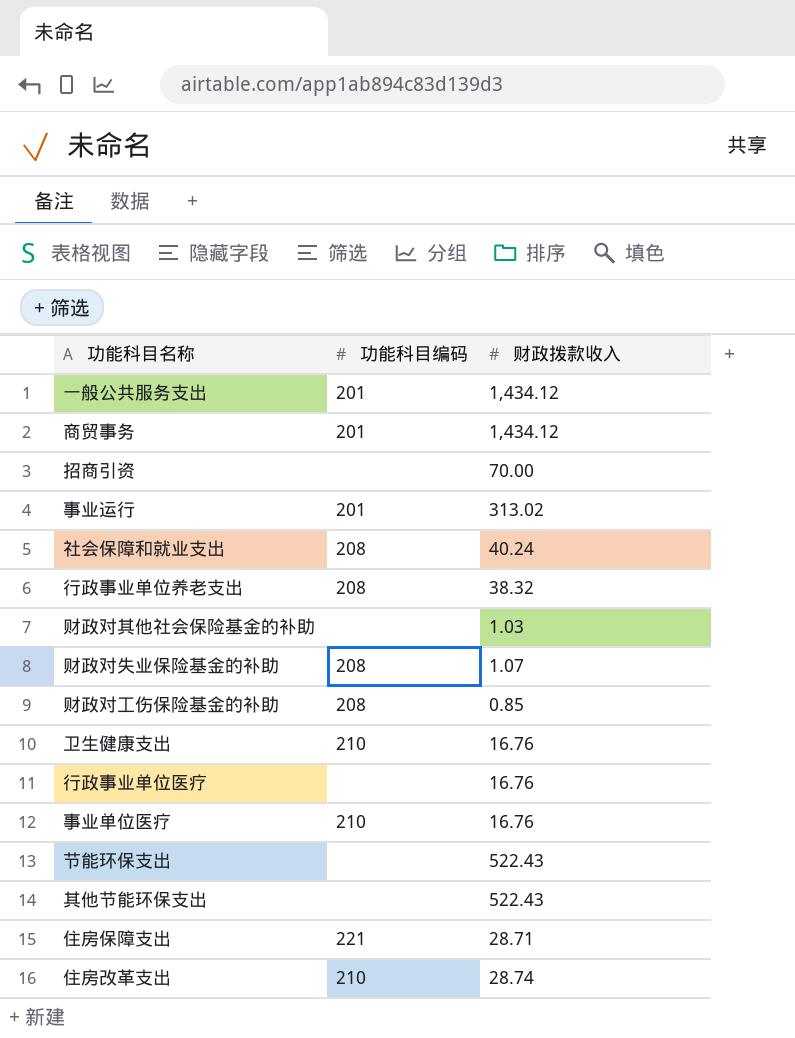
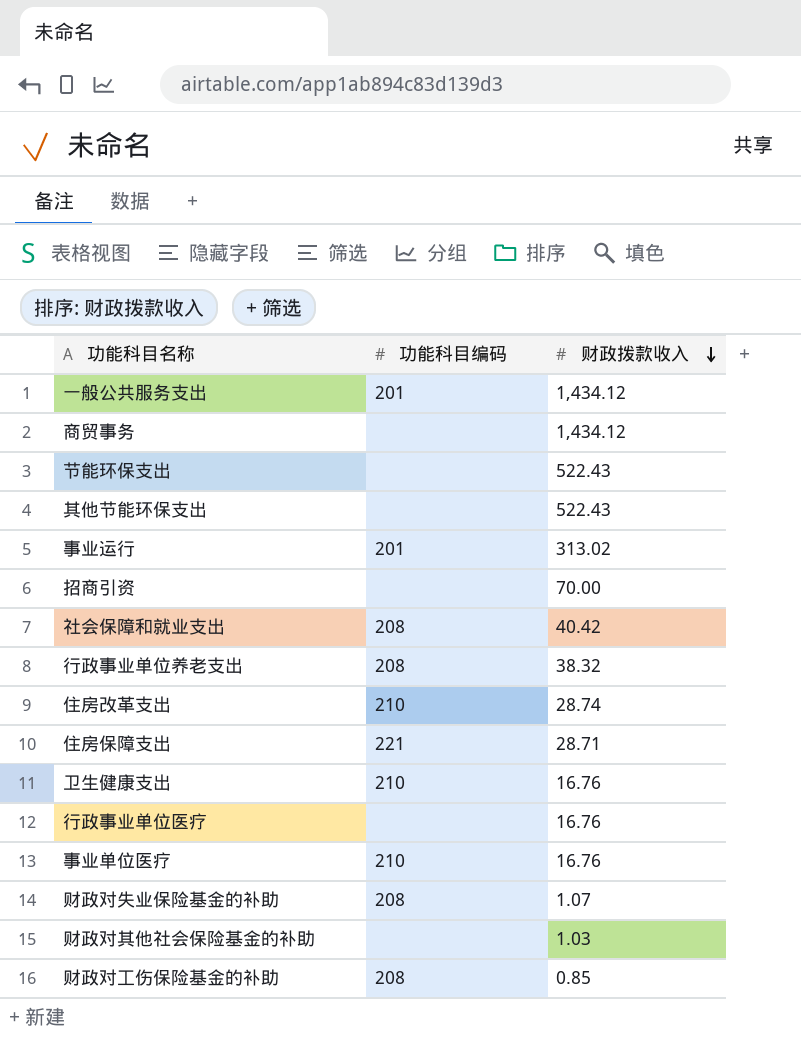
row order: none -> 财政拨款收入 descending
商贸事务 | 功能科目编码: 201 -> none
社会保障和就业支出 | 财政拨款收入: 40.24 -> 40.42

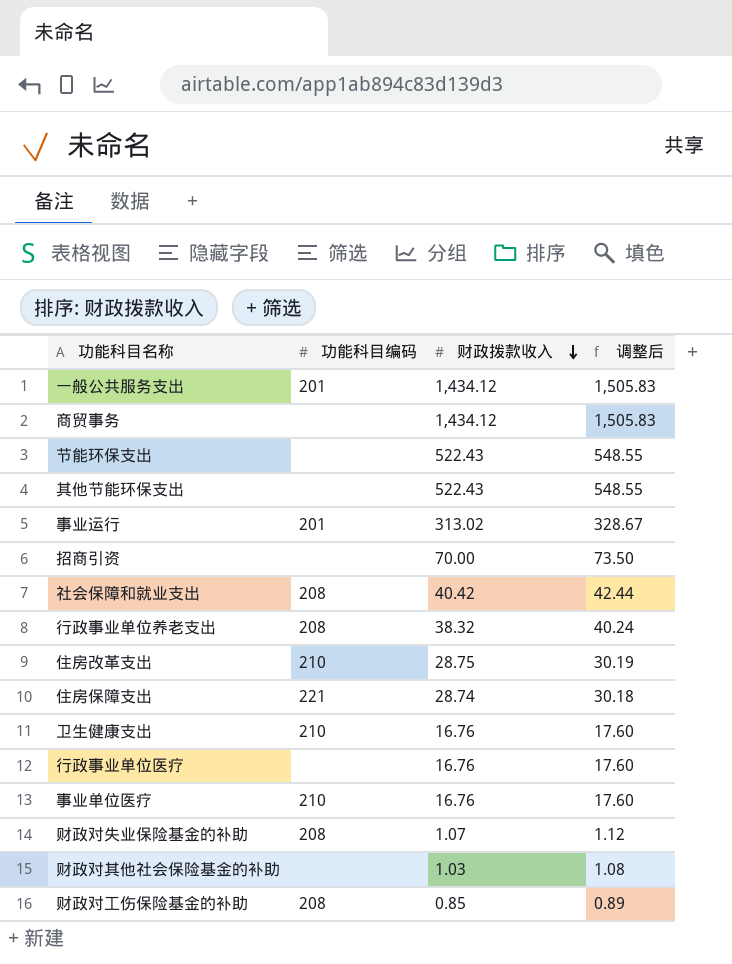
column 调整后 | formula: none -> [财政拨款收入] * 1.05
住房改革支出 | 财政拨款收入: 28.74 -> 28.75
住房保障支出 | 财政拨款收入: 28.71 -> 28.74

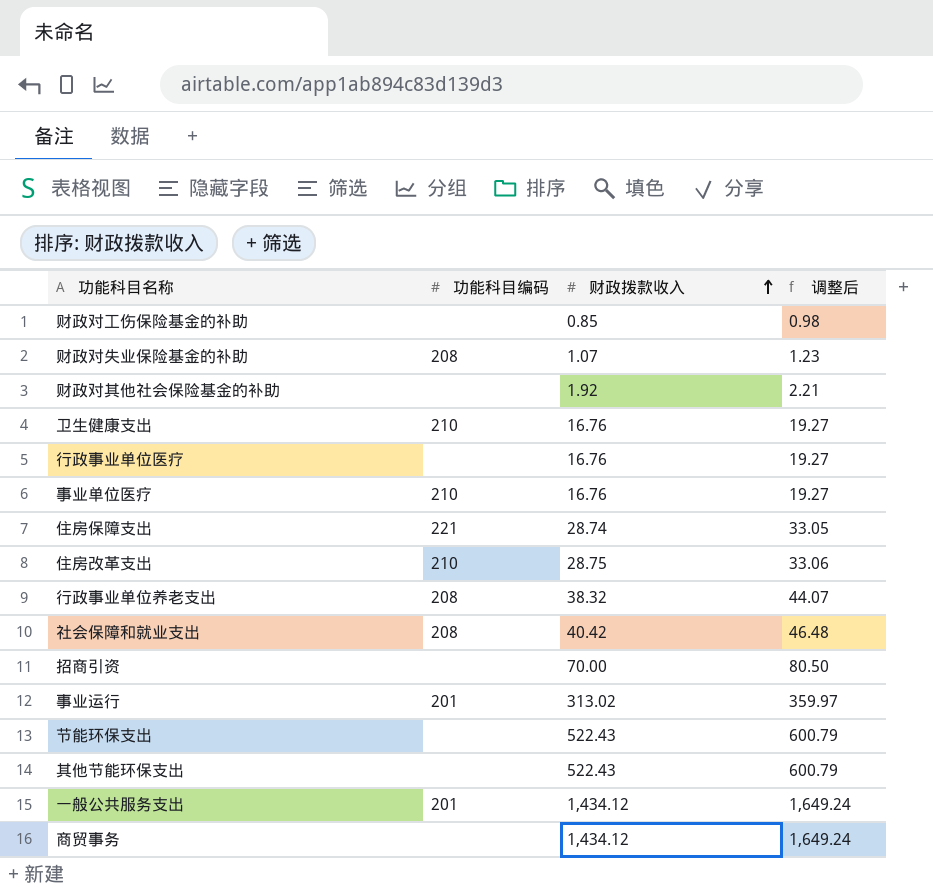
row order: 财政拨款收入 descending -> 财政拨款收入 ascending
column 调整后 | formula: [财政拨款收入] * 1.05 -> [财政拨款收入] * 1.15
财政对工伤保险基金的补助 | 功能科目编码: 208 -> none
财政对其他社会保险基金的补助 | 财政拨款收入: 1.03 -> 1.92

